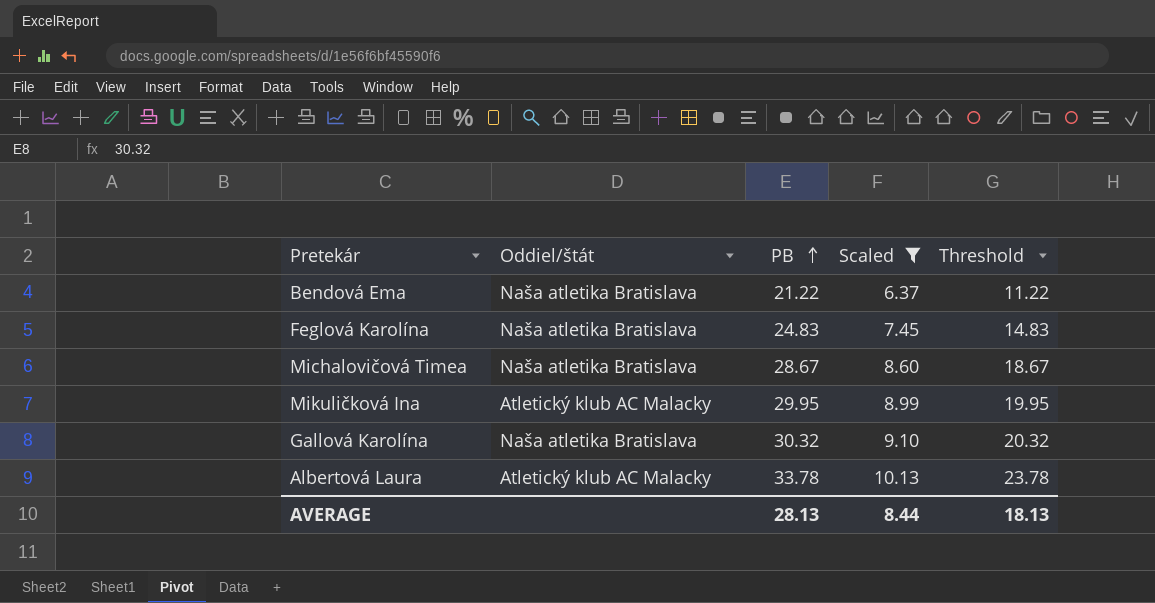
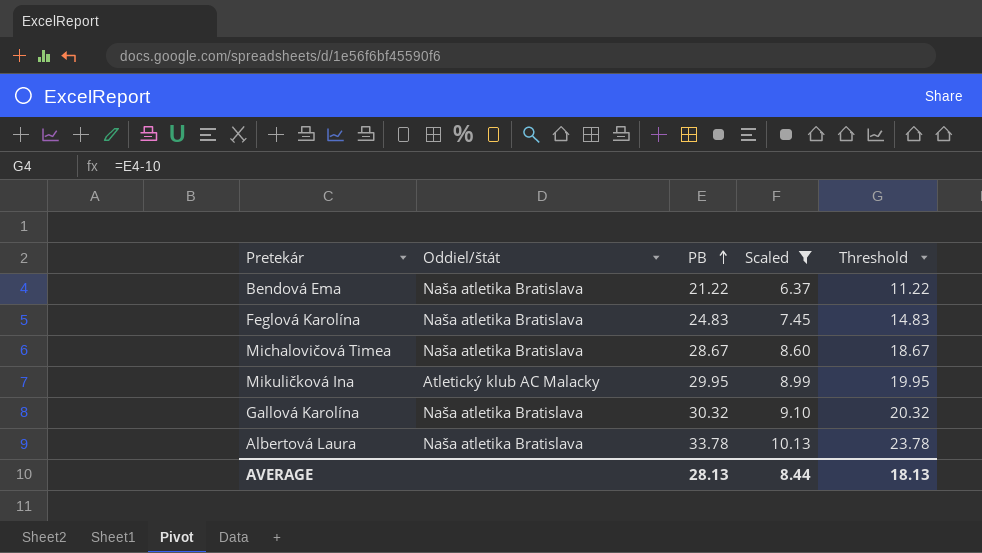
Albertová Laura | Oddiel/štát: Atletický klub AC Malacky -> Naša atletika Bratislava

